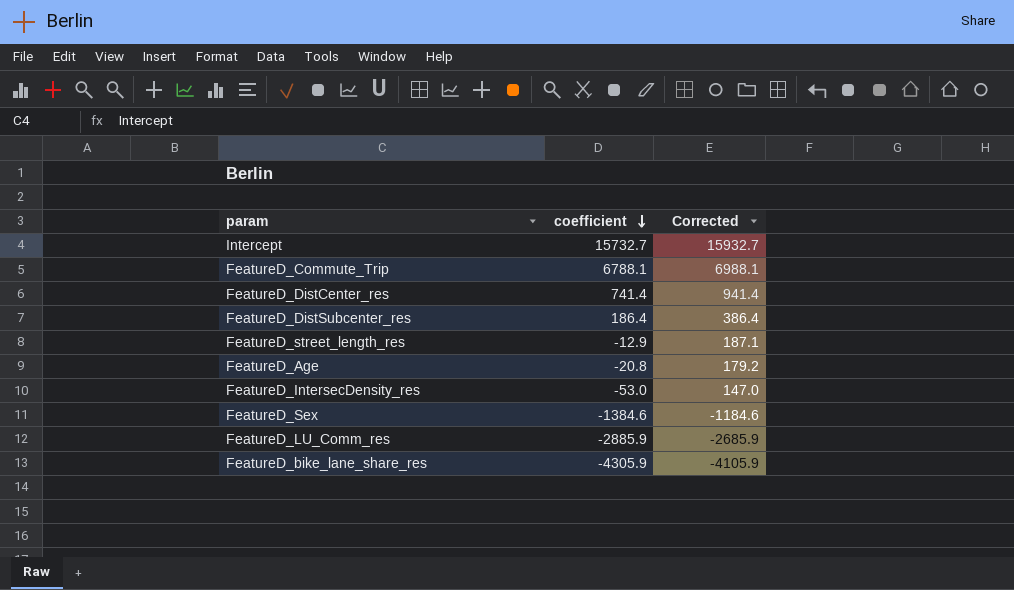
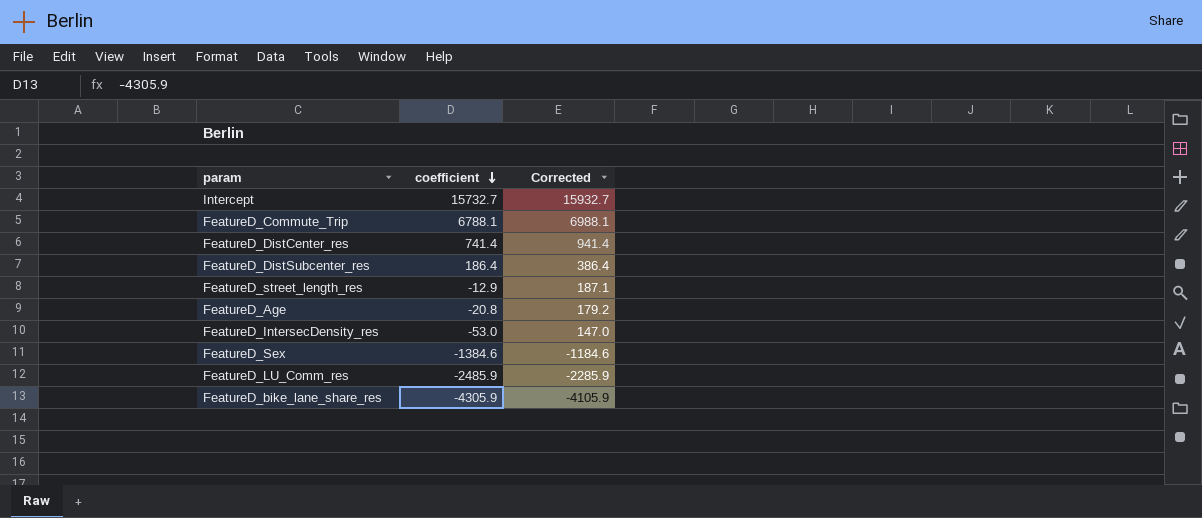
FeatureD_LU_Comm_res | coefficient: -2885.9 -> -2485.9
FeatureD_LU_Comm_res | Corrected: -2685.9 -> -2285.9

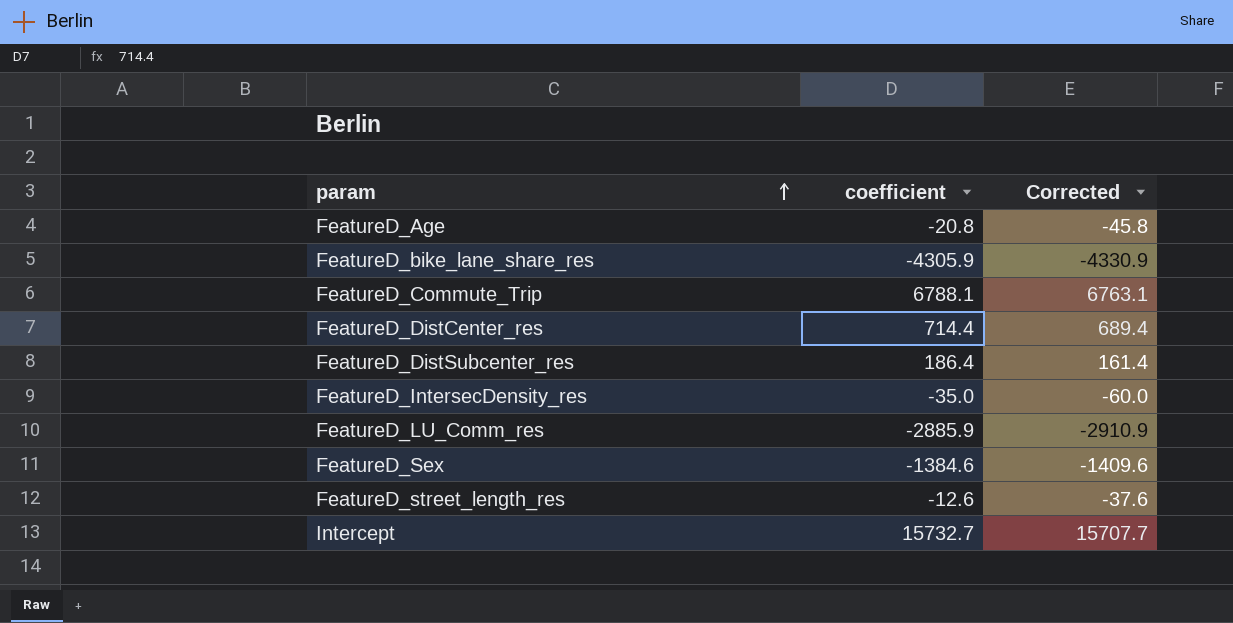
row order: coefficient descending -> param ascending
column Corrected | formula: [coefficient] + 200 -> [coefficient] - 25
FeatureD_DistCenter_res | coefficient: 741.4 -> 714.4
FeatureD_IntersecDensity_res | coefficient: -53.0 -> -35.0
FeatureD_LU_Comm_res | coefficient: -2485.9 -> -2885.9
FeatureD_street_length_res | coefficient: -12.9 -> -12.6

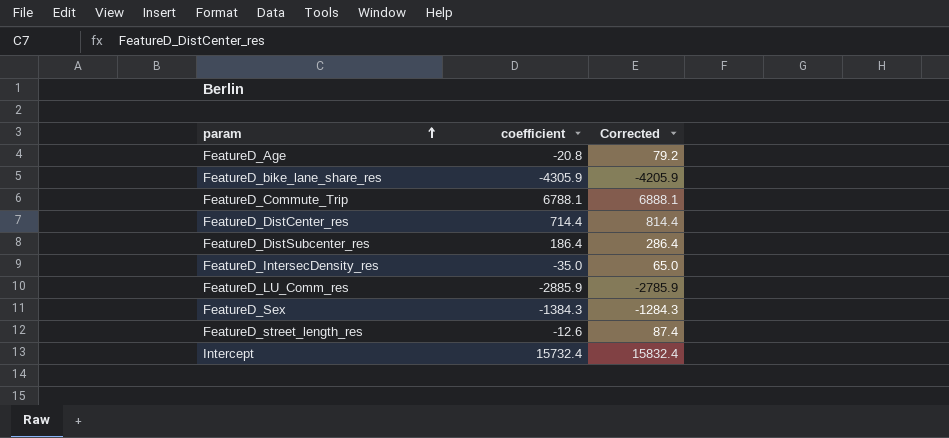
column Corrected | formula: [coefficient] - 25 -> [coefficient] + 100
FeatureD_Sex | coefficient: -1384.6 -> -1384.3
Intercept | coefficient: 15732.7 -> 15732.4

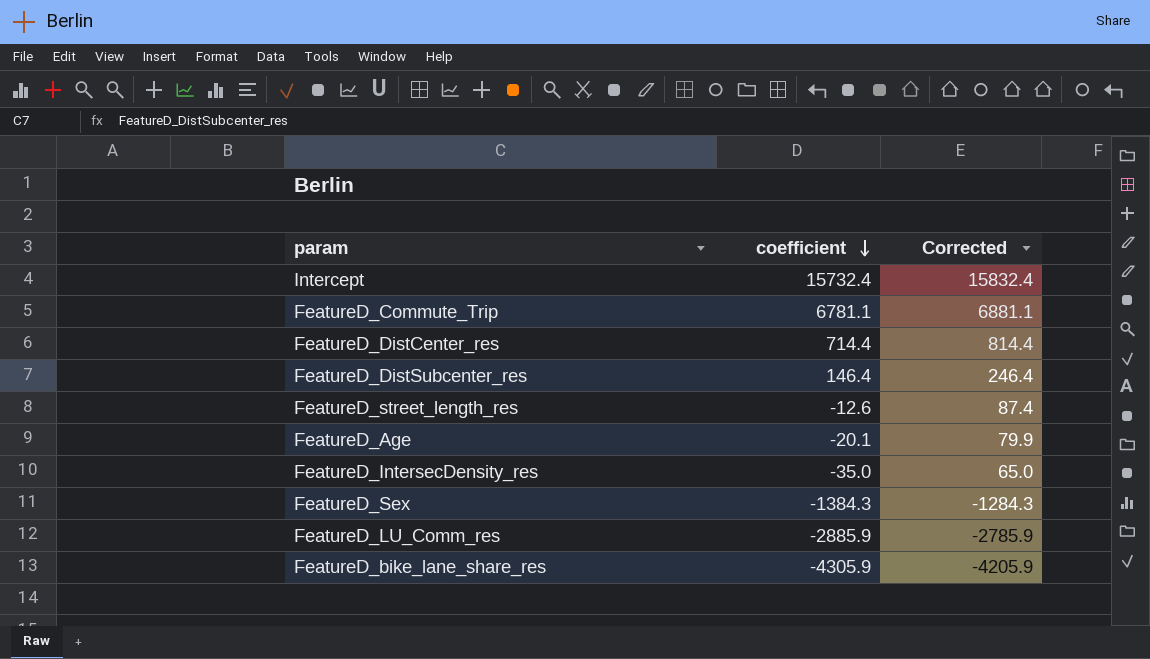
row order: param ascending -> coefficient descending
FeatureD_Commute_Trip | coefficient: 6788.1 -> 6781.1
FeatureD_Commute_Trip | Corrected: 6888.1 -> 6881.1
FeatureD_DistSubcenter_res | coefficient: 186.4 -> 146.4
FeatureD_DistSubcenter_res | Corrected: 286.4 -> 246.4
FeatureD_Age | coefficient: -20.8 -> -20.1
FeatureD_Age | Corrected: 79.2 -> 79.9

